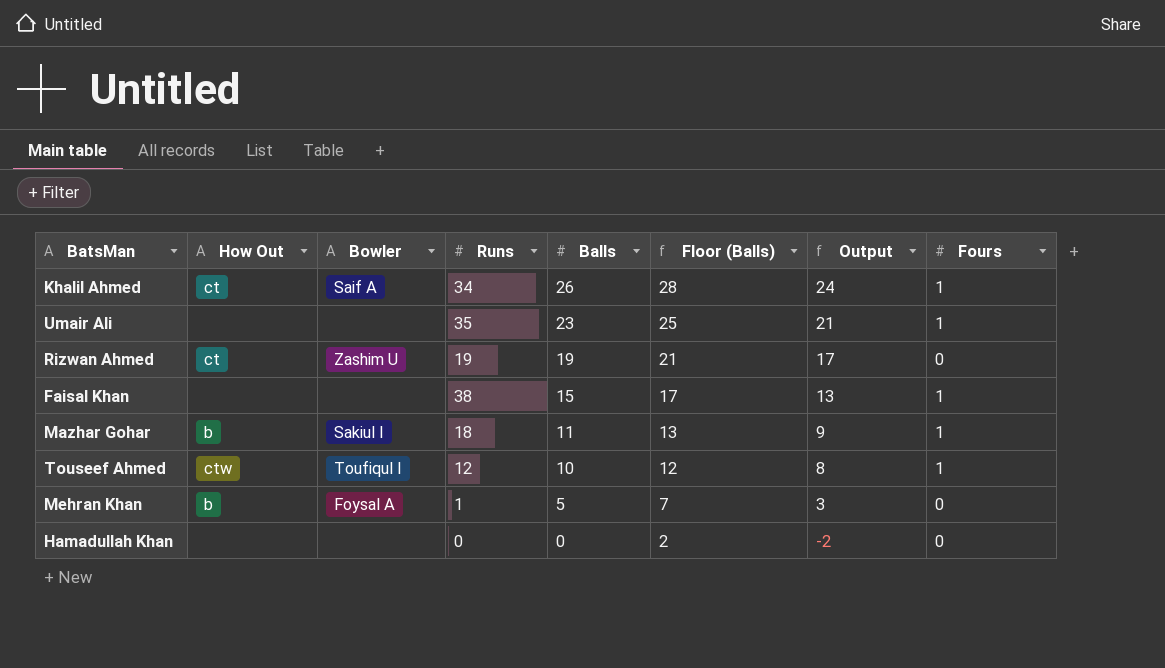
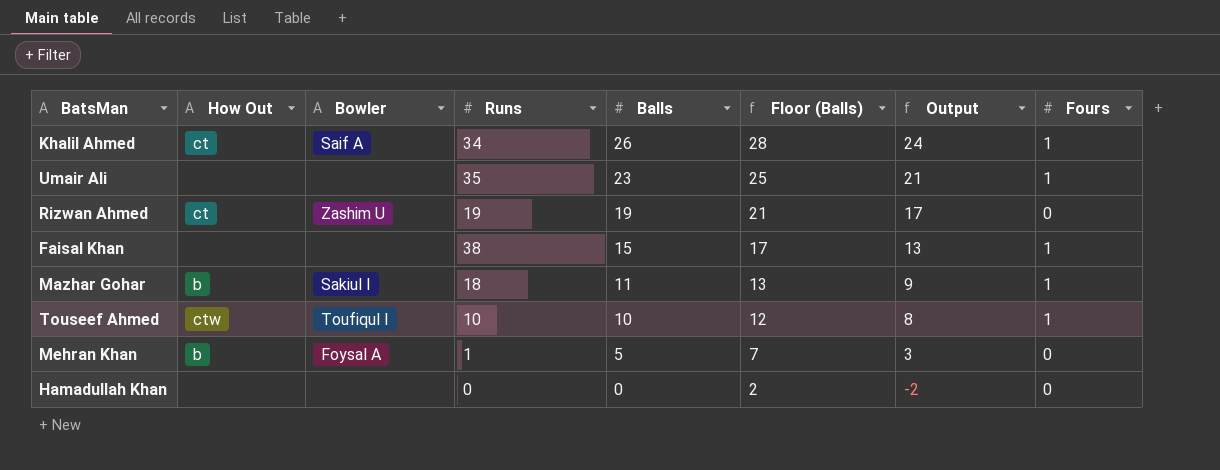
Touseef Ahmed | Runs: 12 -> 10

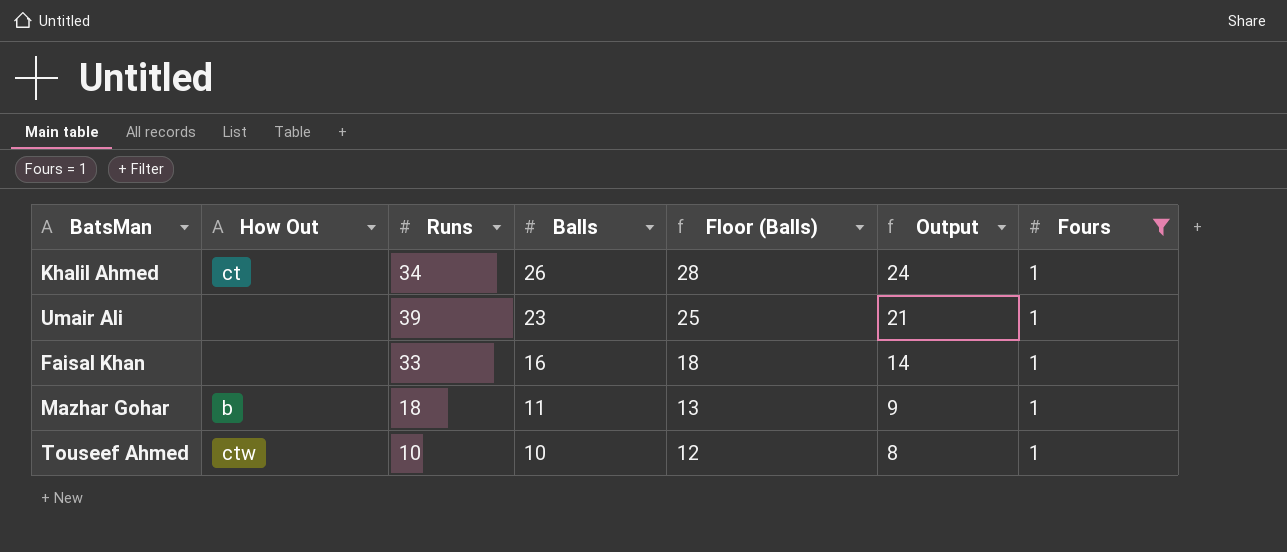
filter: none -> Fours = 1
column Bowler | position: 3 -> none
Umair Ali | Runs: 35 -> 39
Faisal Khan | Runs: 38 -> 33
Faisal Khan | Balls: 15 -> 16
Faisal Khan | Floor (Balls): 17 -> 18
Faisal Khan | Output: 13 -> 14

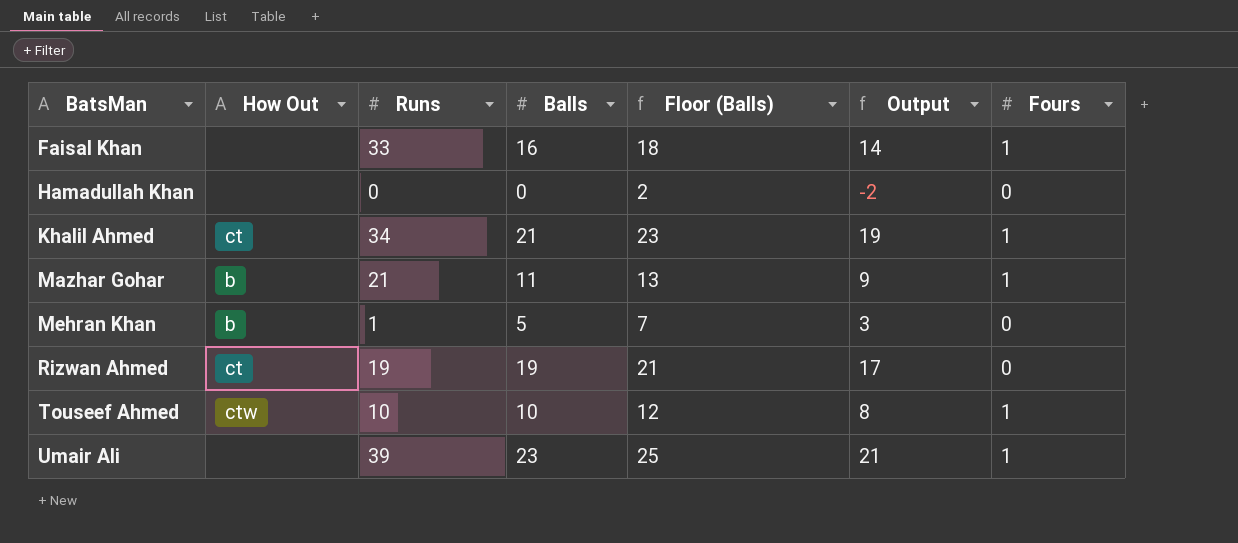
filter: Fours = 1 -> none
row order: Balls descending -> BatsMan ascending
Khalil Ahmed | Balls: 26 -> 21
Khalil Ahmed | Floor (Balls): 28 -> 23
Khalil Ahmed | Output: 24 -> 19
Mazhar Gohar | Runs: 18 -> 21

